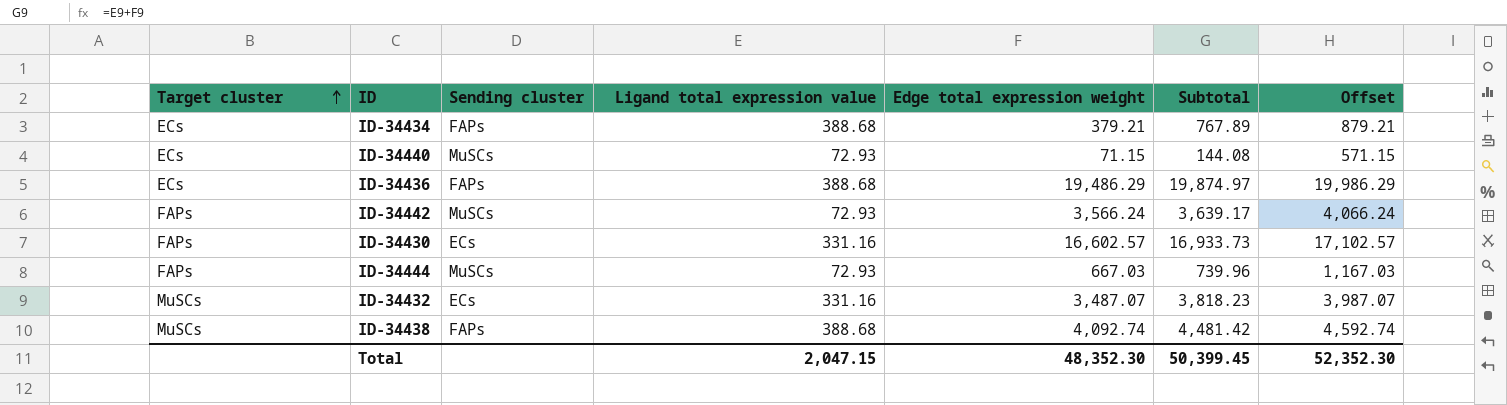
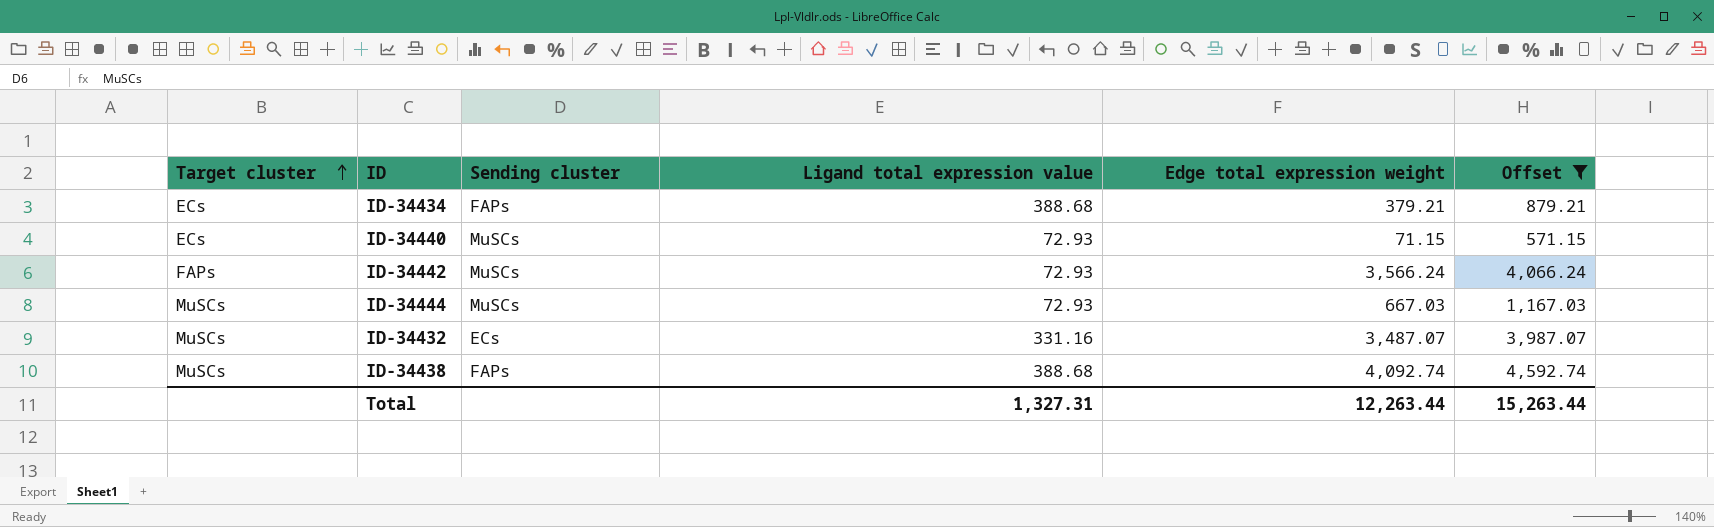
filter: none -> Offset <= 4,592.74
column Subtotal | formula: [Ligand total expression value] + [Edge total expression weight] -> none
ID-34444 | Target cluster: FAPs -> MuSCs
Total | Ligand total expression value: 2,047.15 -> 1,327.31
Total | Edge total expression weight: 48,352.30 -> 12,263.44
Total | Offset: 52,352.30 -> 15,263.44

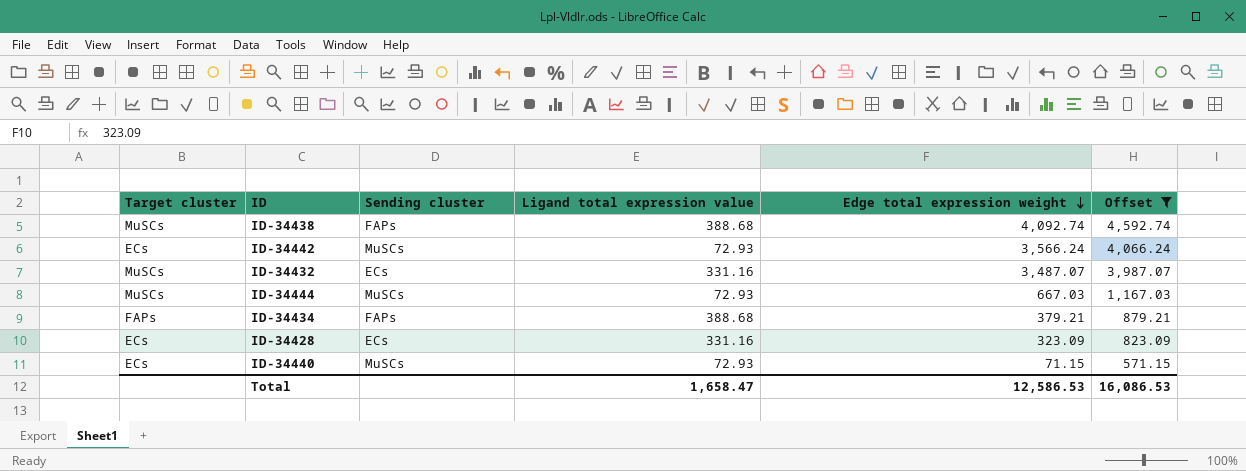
row order: Target cluster ascending -> Edge total expression weight descending
ID-34442 | Target cluster: FAPs -> ECs
ID-34434 | Target cluster: ECs -> FAPs
row ID-34428: none -> ECs | ECs | 331.16 | 323.09 | 823.09
Total | Ligand total expression value: 1,327.31 -> 1,658.47
Total | Edge total expression weight: 12,263.44 -> 12,586.53
Total | Offset: 15,263.44 -> 16,086.53

